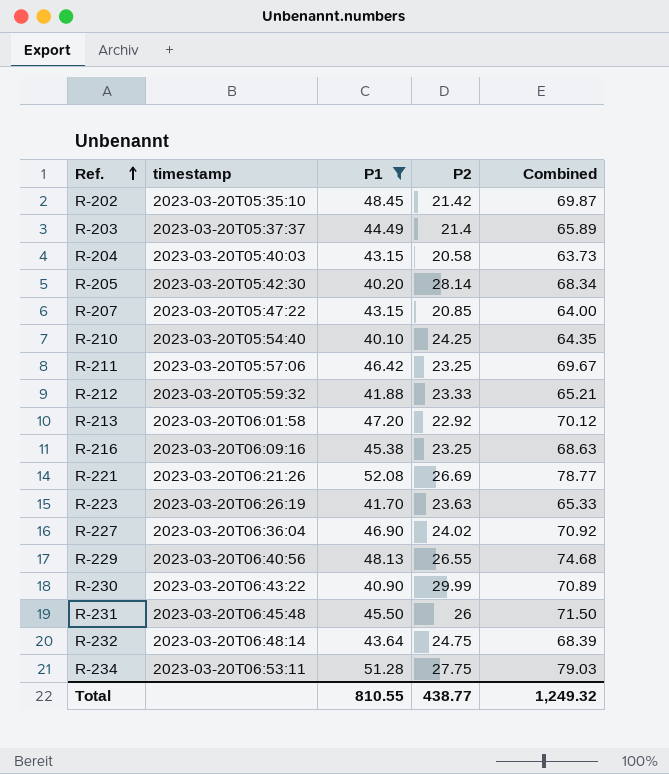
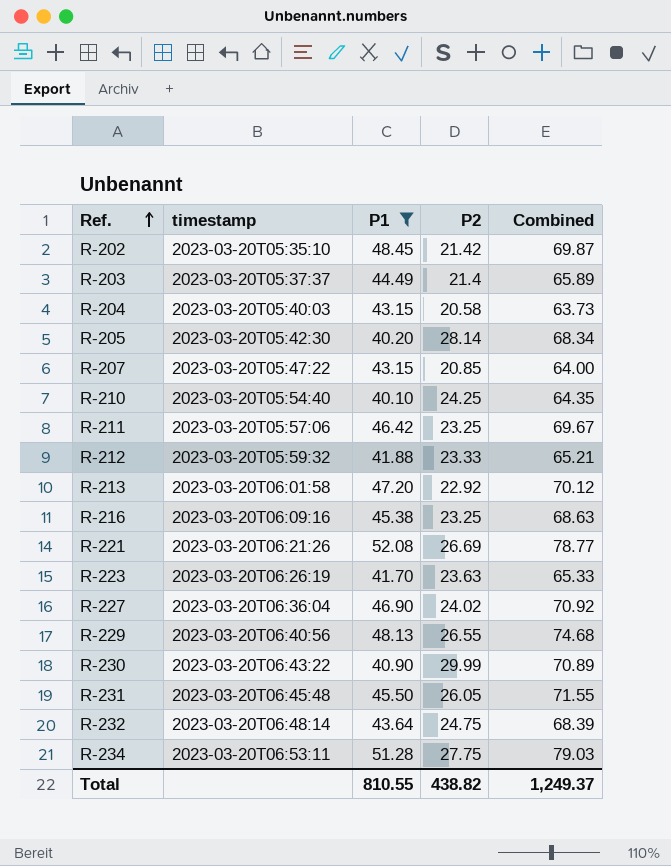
R-231 | P2: 26 -> 26.05
R-231 | Combined: 71.50 -> 71.55
Total | P2: 438.77 -> 438.82
Total | Combined: 1,249.32 -> 1,249.37

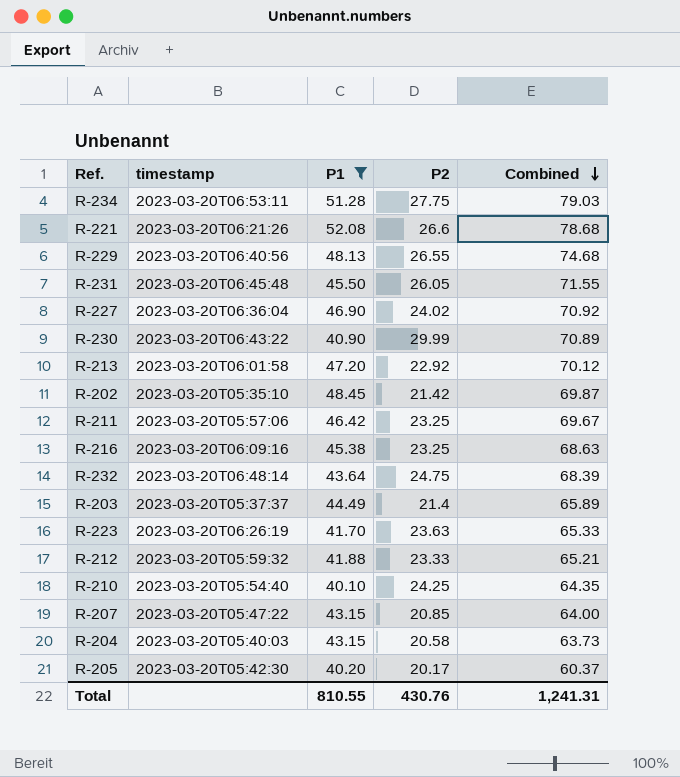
row order: Ref. ascending -> Combined descending
R-221 | P2: 26.69 -> 26.6
R-221 | Combined: 78.77 -> 78.68
R-205 | P2: 28.14 -> 20.17
R-205 | Combined: 68.34 -> 60.37
Total | P2: 438.82 -> 430.76
Total | Combined: 1,249.37 -> 1,241.31

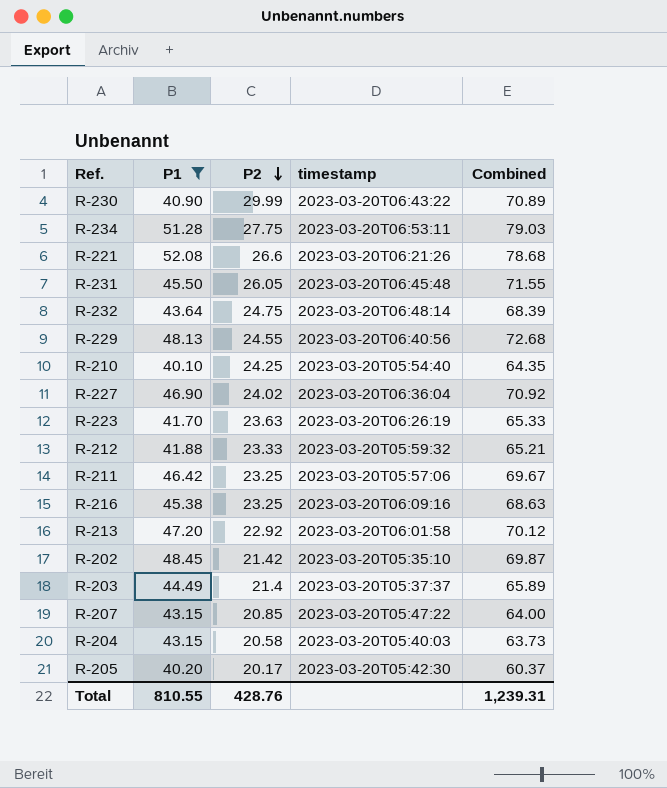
row order: Combined descending -> P2 descending
column timestamp | position: 2 -> 4
R-229 | P2: 26.55 -> 24.55
R-229 | Combined: 74.68 -> 72.68
Total | P2: 430.76 -> 428.76
Total | Combined: 1,241.31 -> 1,239.31

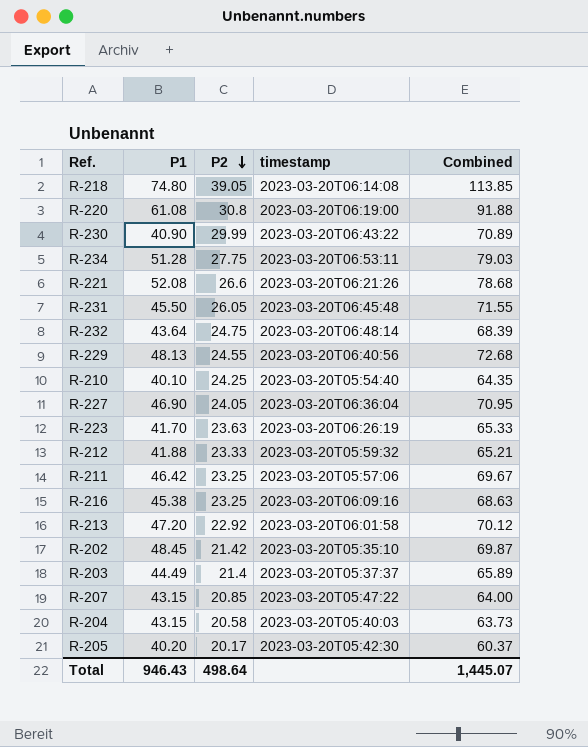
filter: P1 <= 52.08 -> none
R-227 | P2: 24.02 -> 24.05
R-227 | Combined: 70.92 -> 70.95
Total | P1: 810.55 -> 946.43
Total | P2: 428.76 -> 498.64
Total | Combined: 1,239.31 -> 1,445.07

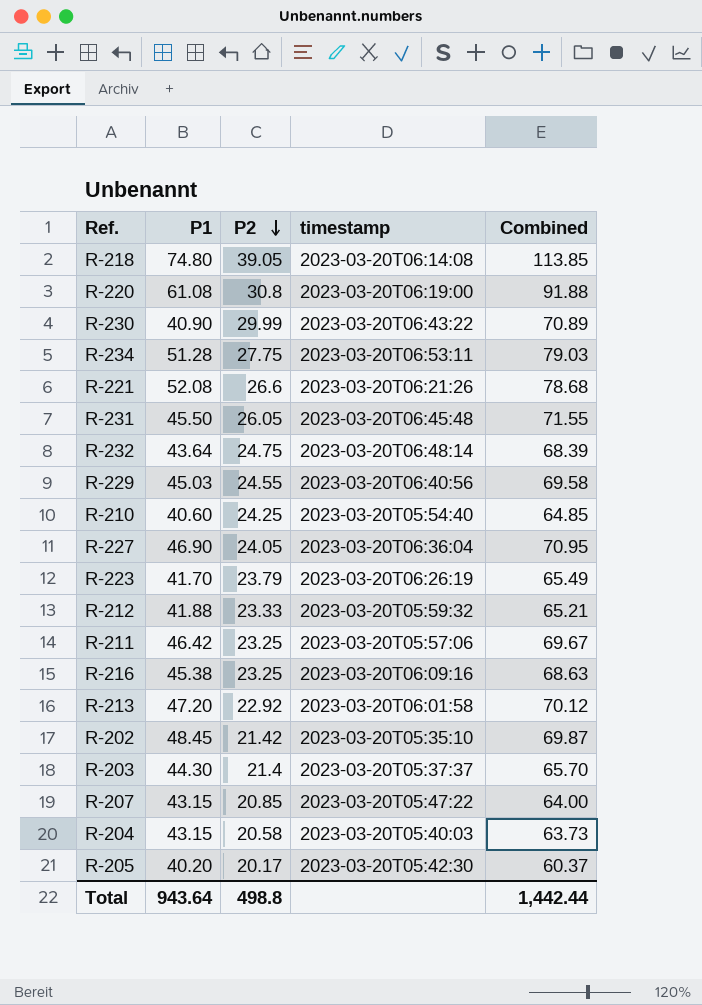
R-229 | P1: 48.13 -> 45.03
R-229 | Combined: 72.68 -> 69.58
R-210 | P1: 40.10 -> 40.60
R-210 | Combined: 64.35 -> 64.85
R-223 | P2: 23.63 -> 23.79
R-223 | Combined: 65.33 -> 65.49
R-203 | P1: 44.49 -> 44.30
R-203 | Combined: 65.89 -> 65.70
Total | P1: 946.43 -> 943.64
Total | P2: 498.64 -> 498.8
Total | Combined: 1,445.07 -> 1,442.44

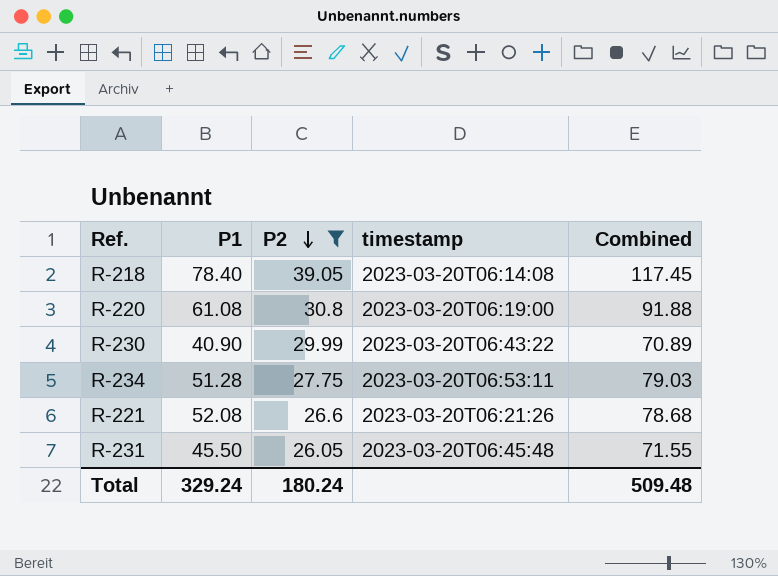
filter: none -> P2 >= 26.05
R-218 | P1: 74.80 -> 78.40
R-218 | Combined: 113.85 -> 117.45
Total | P1: 943.64 -> 329.24
Total | P2: 498.8 -> 180.24
Total | Combined: 1,442.44 -> 509.48

